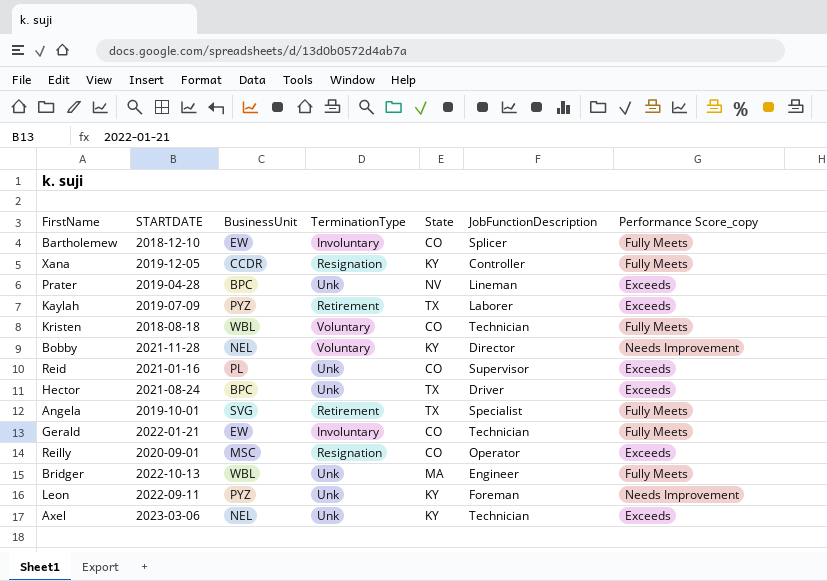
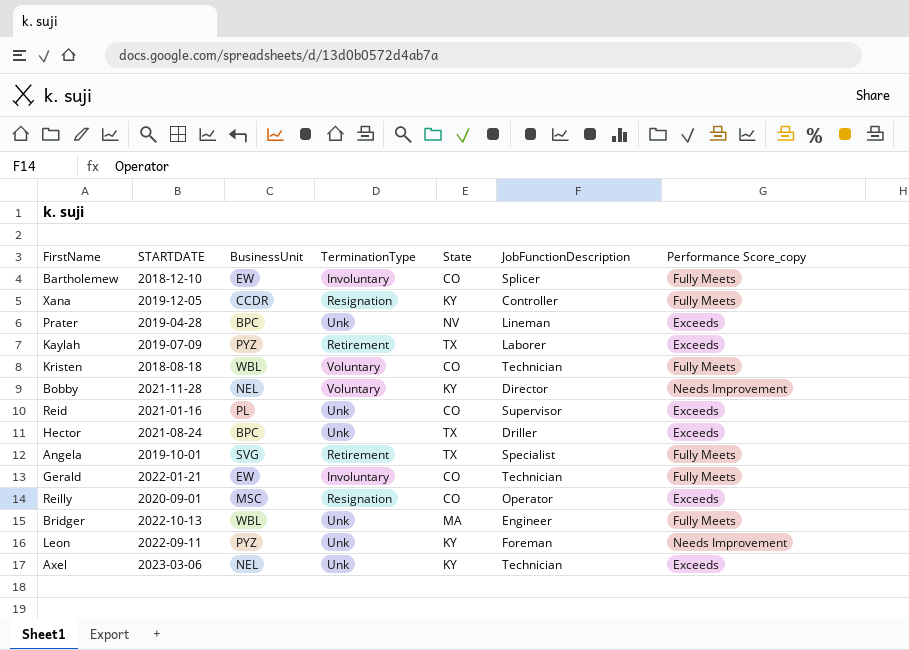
Hector | JobFunctionDescription: Driver -> Driller

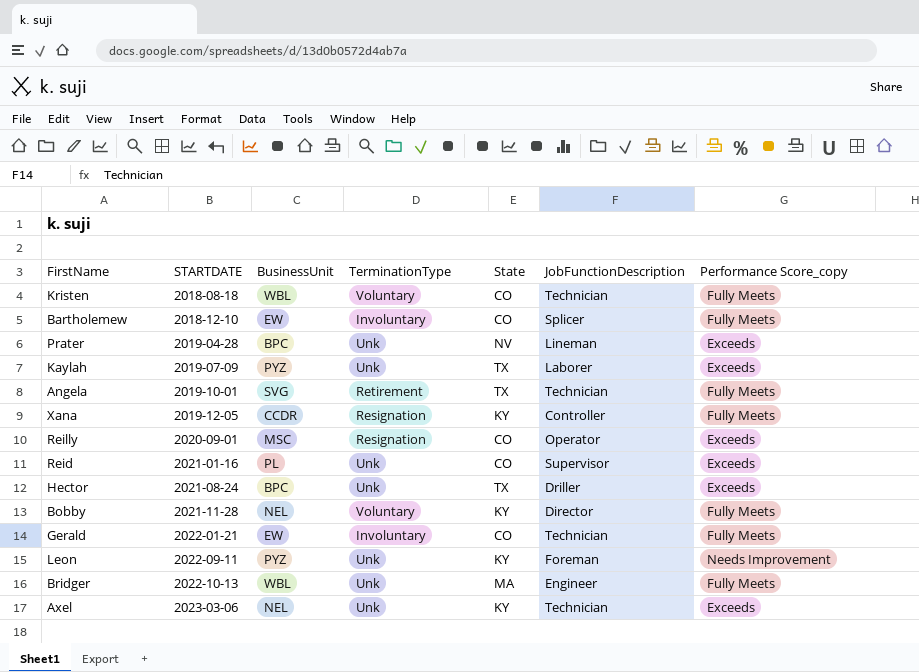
row order: none -> STARTDATE ascending
Kaylah | TerminationType: Retirement -> Unk
Angela | JobFunctionDescription: Specialist -> Technician
Bobby | Performance Score_copy: Needs Improvement -> Fully Meets

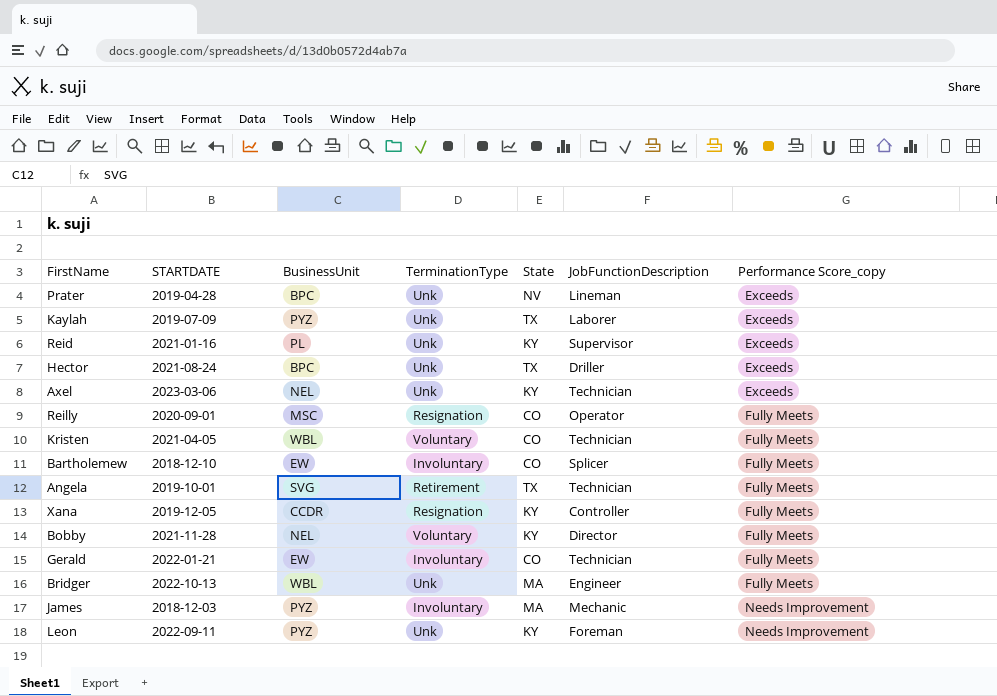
row order: STARTDATE ascending -> Performance Score_copy ascending
Reid | State: CO -> KY
Reilly | Performance Score_copy: Exceeds -> Fully Meets
Kristen | STARTDATE: 2018-08-18 -> 2021-04-05
row James: none -> 2018-12-03 | PYZ | Involuntary | MA | Mechanic | Needs Improvement

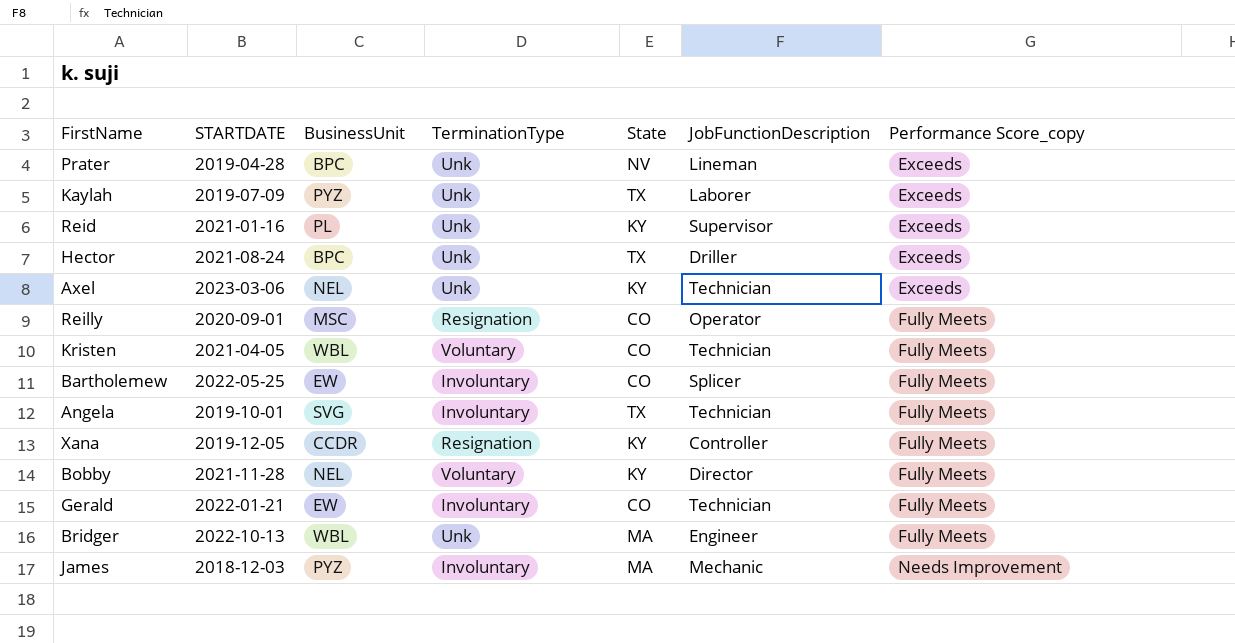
row Leon: 2022-09-11 | PYZ | Unk | KY | Foreman | Needs Improvement -> none
Bartholemew | STARTDATE: 2018-12-10 -> 2022-05-25
Angela | TerminationType: Retirement -> Involuntary

